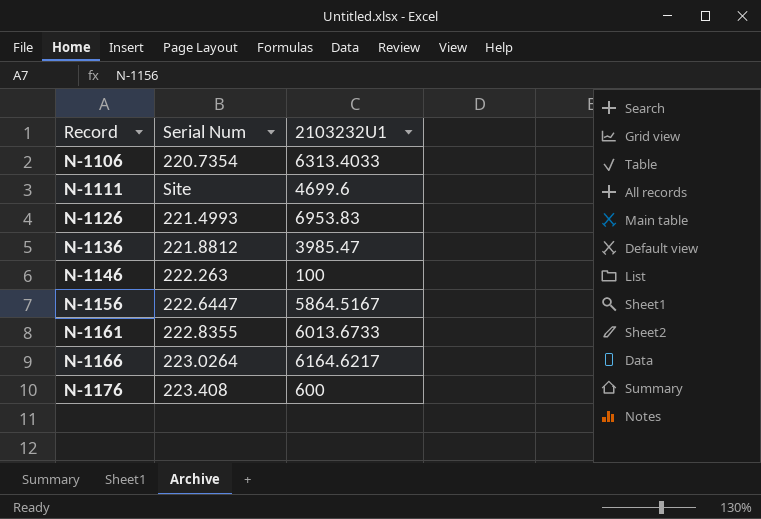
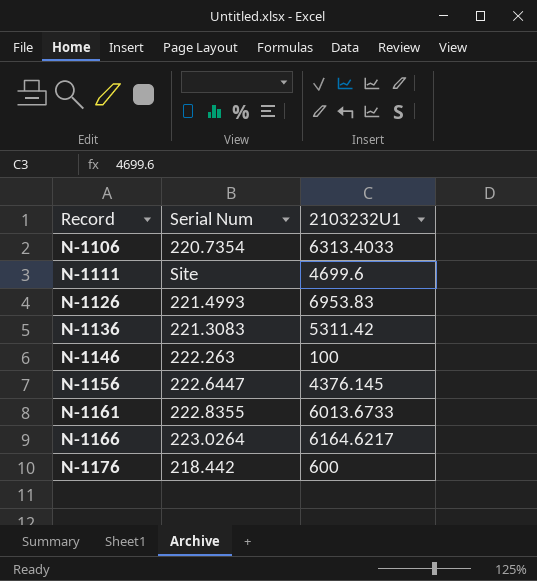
N-1136 | Serial Num: 221.8812 -> 221.3083
N-1136 | 2103232U1: 3985.47 -> 5311.42
N-1156 | 2103232U1: 5864.5167 -> 4376.145
N-1176 | Serial Num: 223.408 -> 218.442

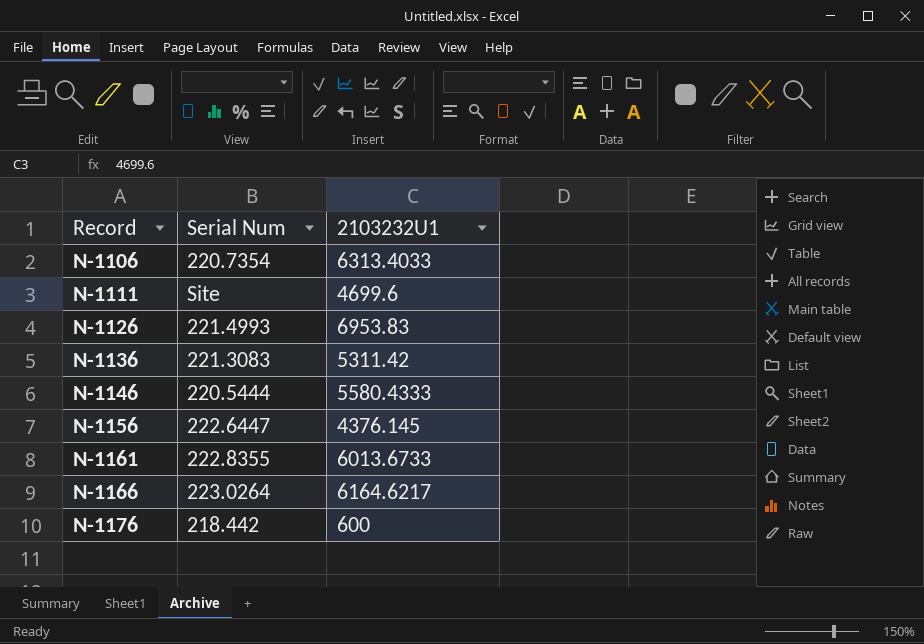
N-1146 | Serial Num: 222.263 -> 220.5444
N-1146 | 2103232U1: 100 -> 5580.4333

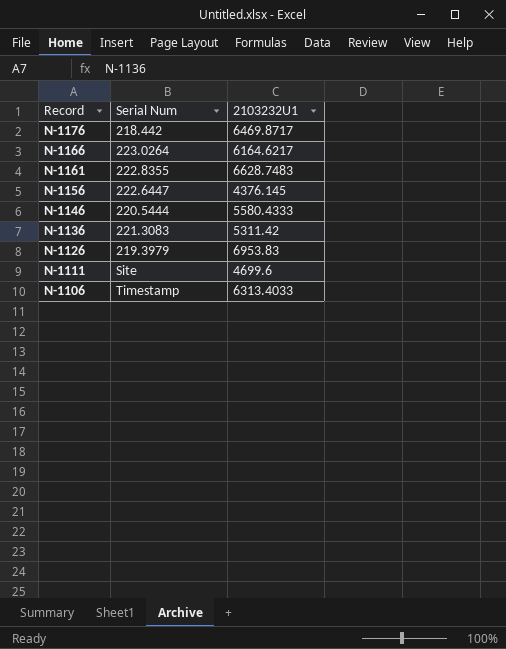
row order: Record ascending -> Record descending
N-1176 | 2103232U1: 600 -> 6469.8717
N-1161 | 2103232U1: 6013.6733 -> 6628.7483
N-1126 | Serial Num: 221.4993 -> 219.3979
N-1106 | Serial Num: 220.7354 -> Timestamp

